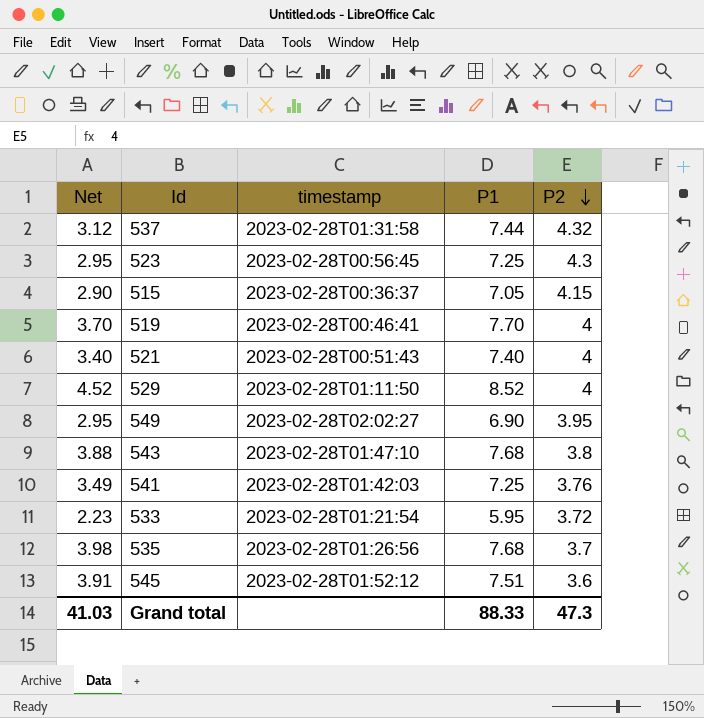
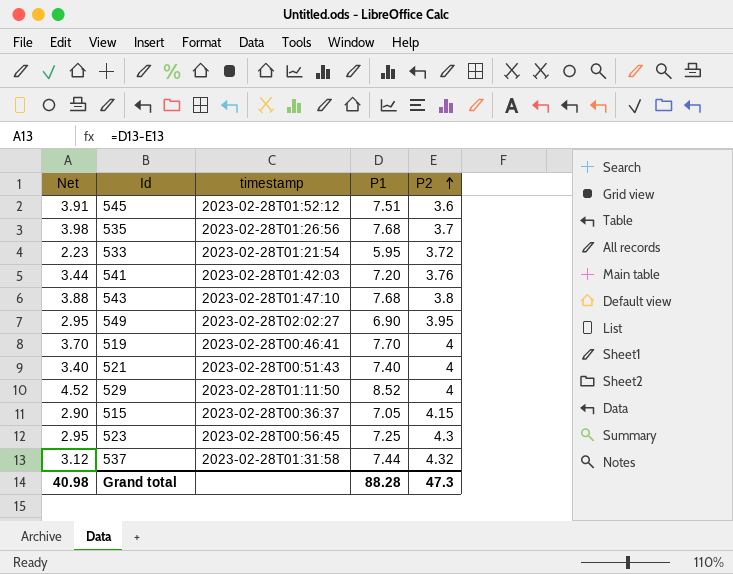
row order: P2 descending -> P2 ascending
541 | Net: 3.49 -> 3.44
541 | P1: 7.25 -> 7.20
Grand total | Net: 41.03 -> 40.98
Grand total | P1: 88.33 -> 88.28

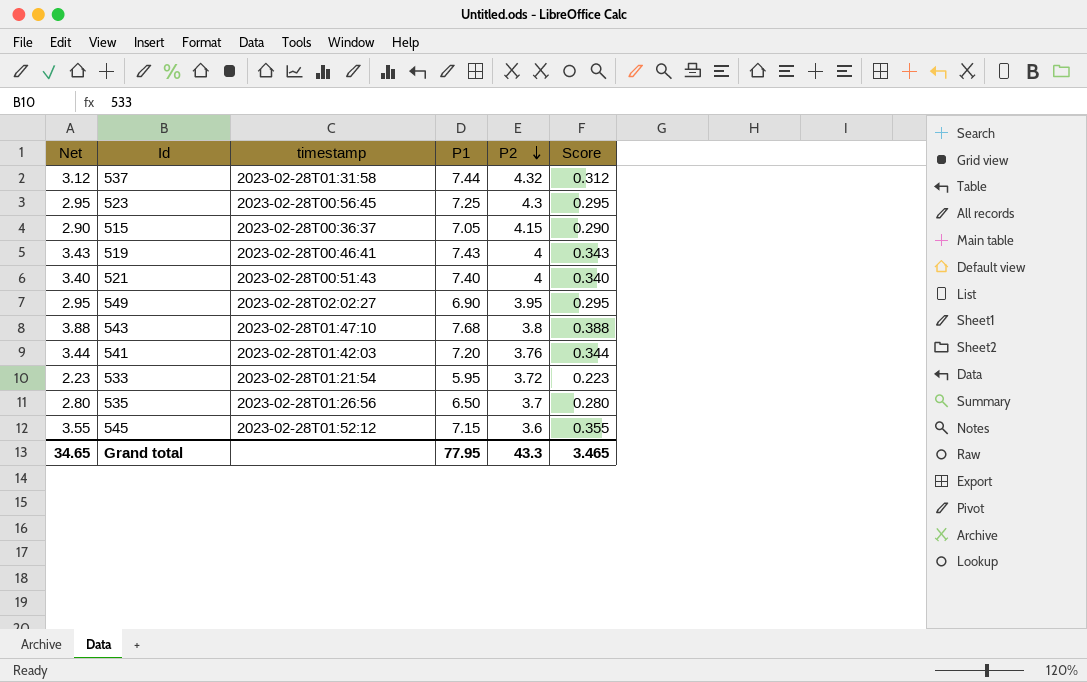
row order: P2 ascending -> P2 descending
column Score | formula: none -> [Net] * 0.1
row 529: 4.52 | 2023-02-28T01:11:50 | 8.52 | 4 -> none
519 | Net: 3.70 -> 3.43
519 | P1: 7.70 -> 7.43
535 | Net: 3.98 -> 2.80
535 | P1: 7.68 -> 6.50
545 | Net: 3.91 -> 3.55
545 | P1: 7.51 -> 7.15
Grand total | Net: 40.98 -> 34.65
Grand total | P1: 88.28 -> 77.95
Grand total | P2: 47.3 -> 43.3

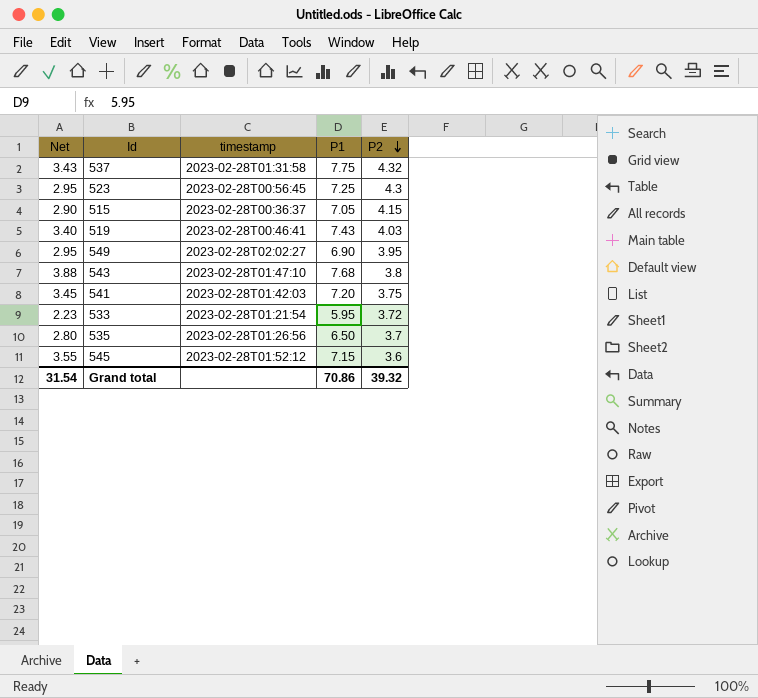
column Score | formula: [Net] * 0.1 -> none
row 521: 3.40 | 2023-02-28T00:51:43 | 7.40 | 4 | 0.340 -> none
537 | Net: 3.12 -> 3.43
537 | P1: 7.44 -> 7.75
519 | Net: 3.43 -> 3.40
519 | P2: 4 -> 4.03
541 | Net: 3.44 -> 3.45
541 | P2: 3.76 -> 3.75
Grand total | Net: 34.65 -> 31.54
Grand total | P1: 77.95 -> 70.86
Grand total | P2: 43.3 -> 39.32

